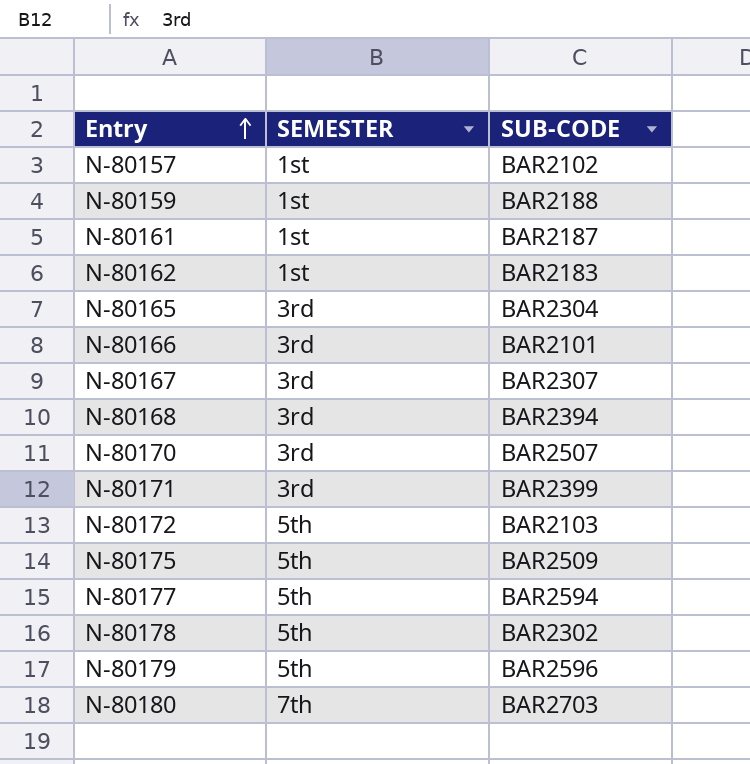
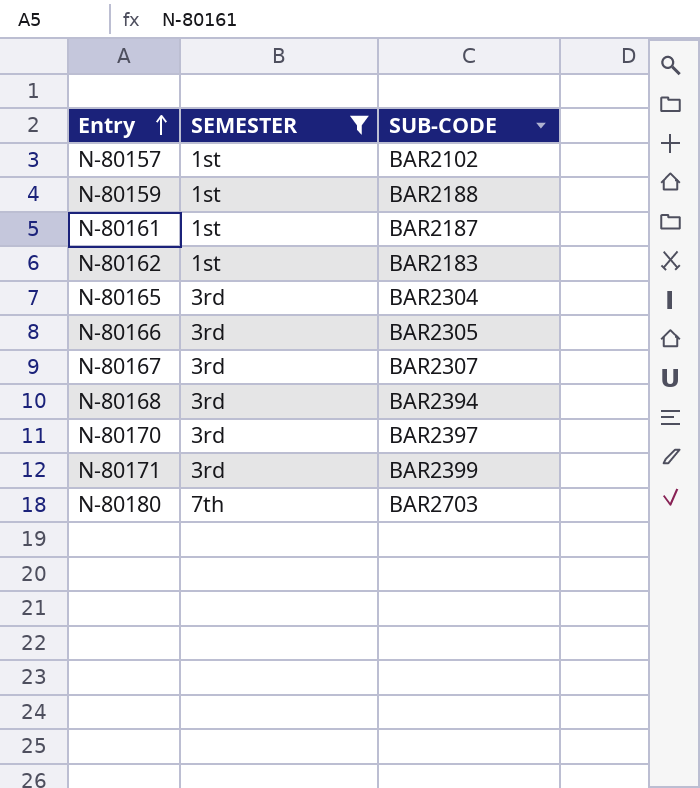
filter: none -> SEMESTER != 5th
N-80166 | SUB-CODE: BAR2101 -> BAR2305
N-80170 | SUB-CODE: BAR2507 -> BAR2397

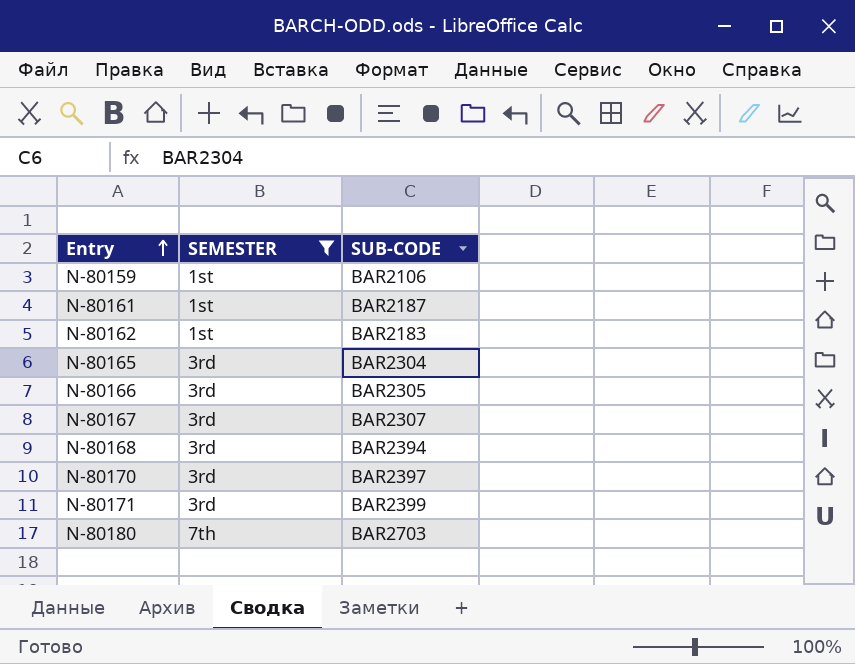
row N-80157: 1st | BAR2102 -> none
N-80159 | SUB-CODE: BAR2188 -> BAR2106

